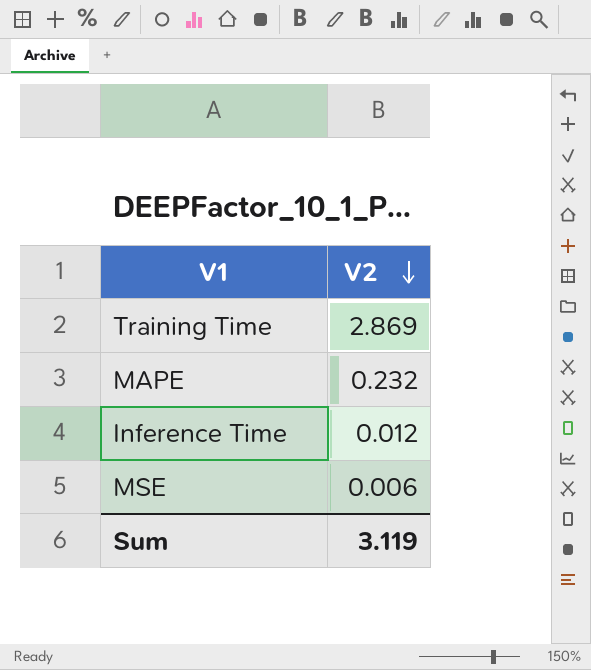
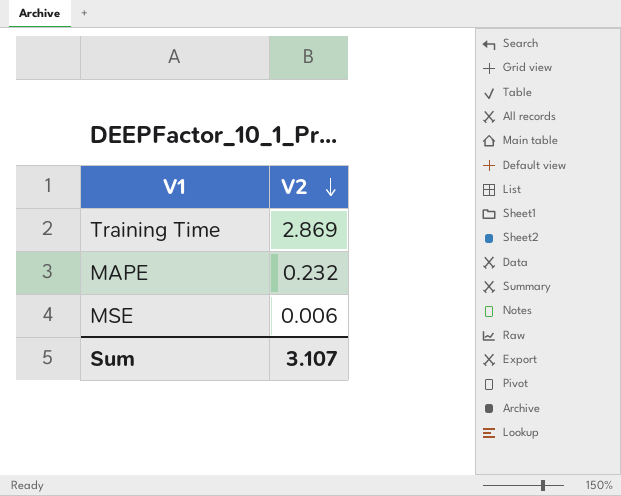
row Inference Time: 0.012 -> none
Sum | V2: 3.119 -> 3.107

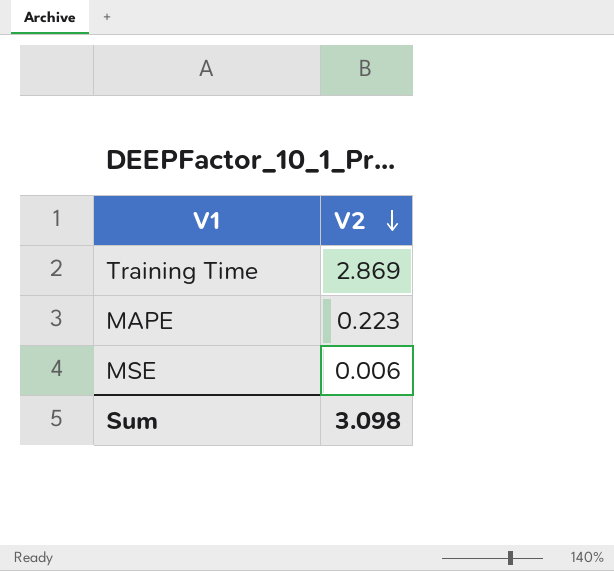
MAPE | V2: 0.232 -> 0.223
Sum | V2: 3.107 -> 3.098

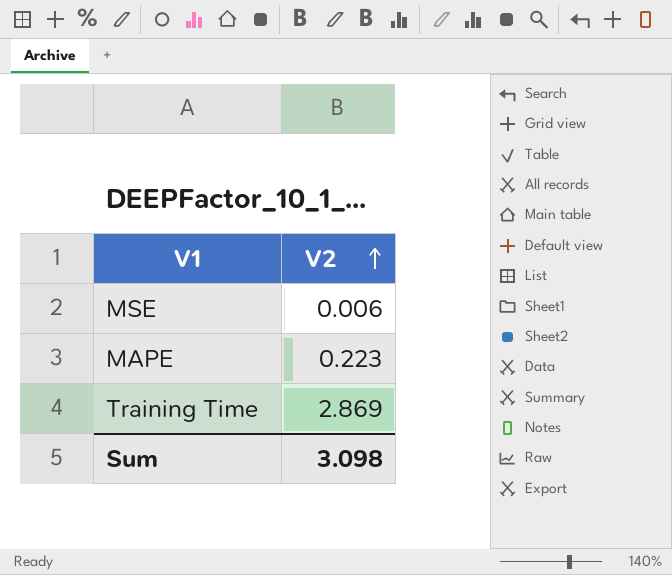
row order: V2 descending -> V2 ascending

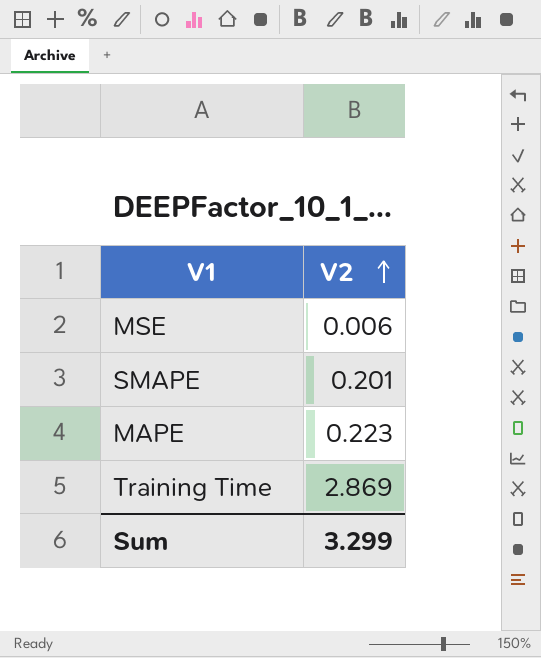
row SMAPE: none -> 0.201
Sum | V2: 3.098 -> 3.299

